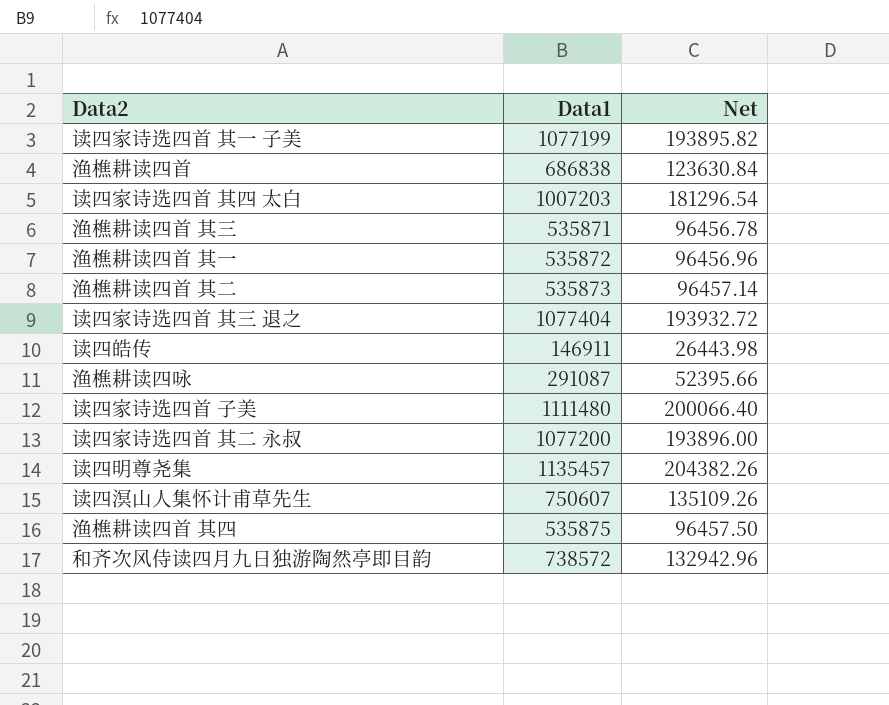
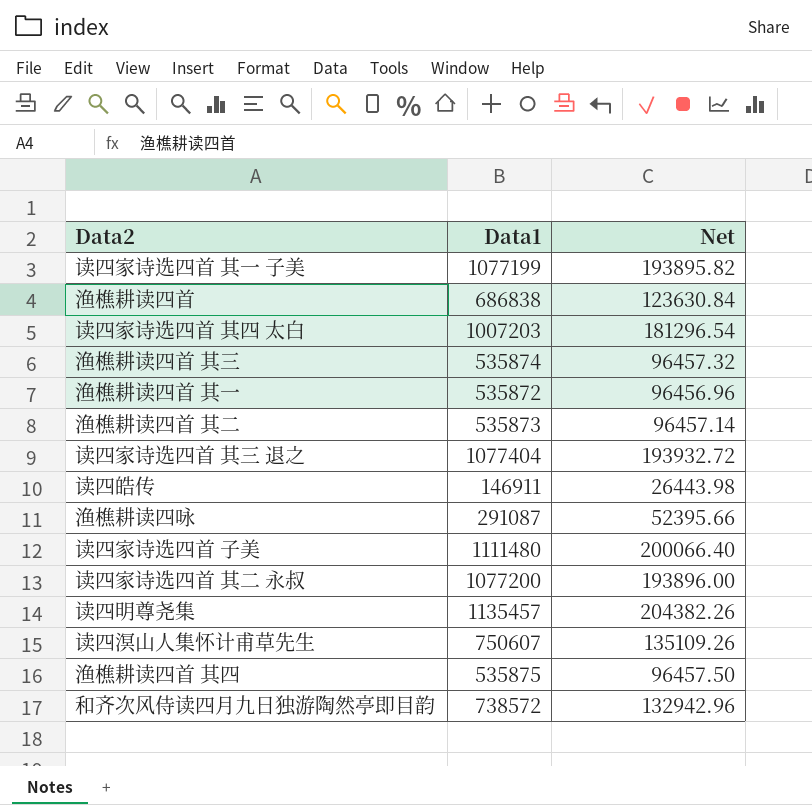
渔樵耕读四首 其三 | Data1: 535871 -> 535874
渔樵耕读四首 其三 | Net: 96456.78 -> 96457.32

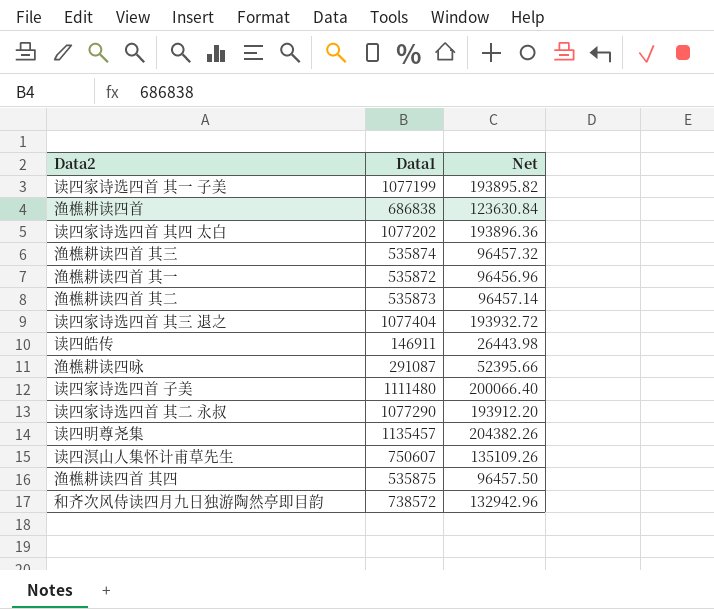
读四家诗选四首 其四 太白 | Data1: 1007203 -> 1077202
读四家诗选四首 其四 太白 | Net: 181296.54 -> 193896.36
读四家诗选四首 其二 永叔 | Data1: 1077200 -> 1077290
读四家诗选四首 其二 永叔 | Net: 193896.00 -> 193912.20

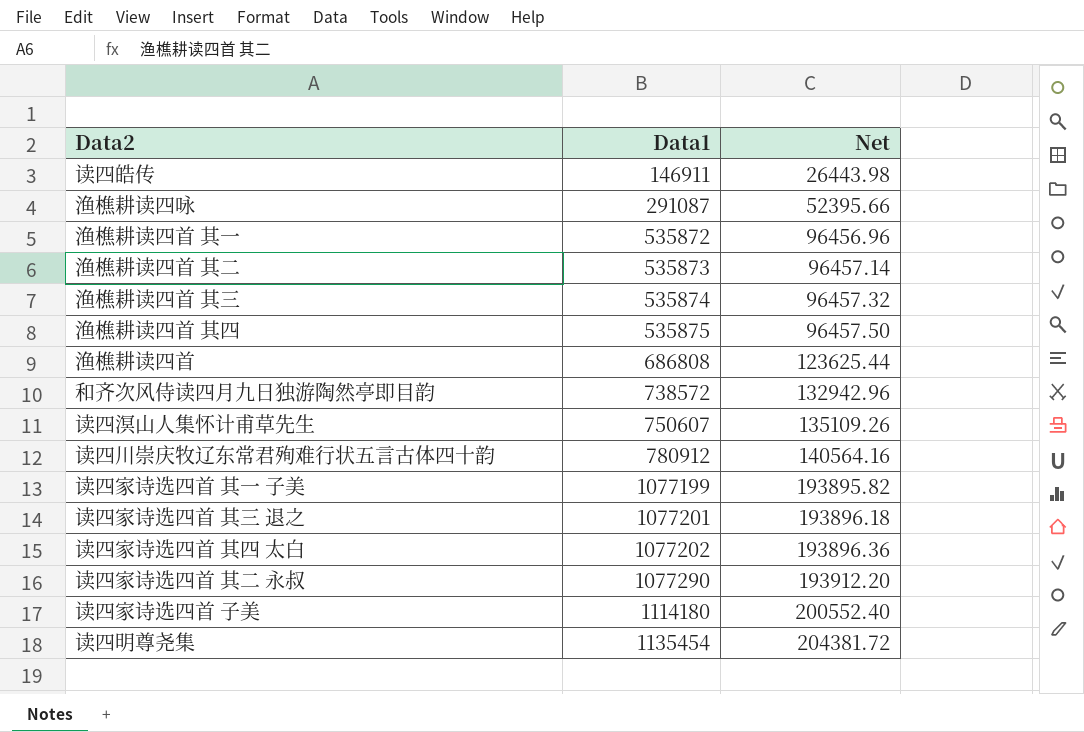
row order: none -> Data1 ascending
渔樵耕读四首 | Data1: 686838 -> 686808
渔樵耕读四首 | Net: 123630.84 -> 123625.44
row 读四川崇庆牧辽东常君殉难行状五言古体四十韵: none -> 780912 | 140564.16
读四家诗选四首 其三 退之 | Data1: 1077404 -> 1077201
读四家诗选四首 其三 退之 | Net: 193932.72 -> 193896.18
读四家诗选四首 子美 | Data1: 1111480 -> 1114180
读四家诗选四首 子美 | Net: 200066.40 -> 200552.40
读四明尊尧集 | Data1: 1135457 -> 1135454
读四明尊尧集 | Net: 204382.26 -> 204381.72

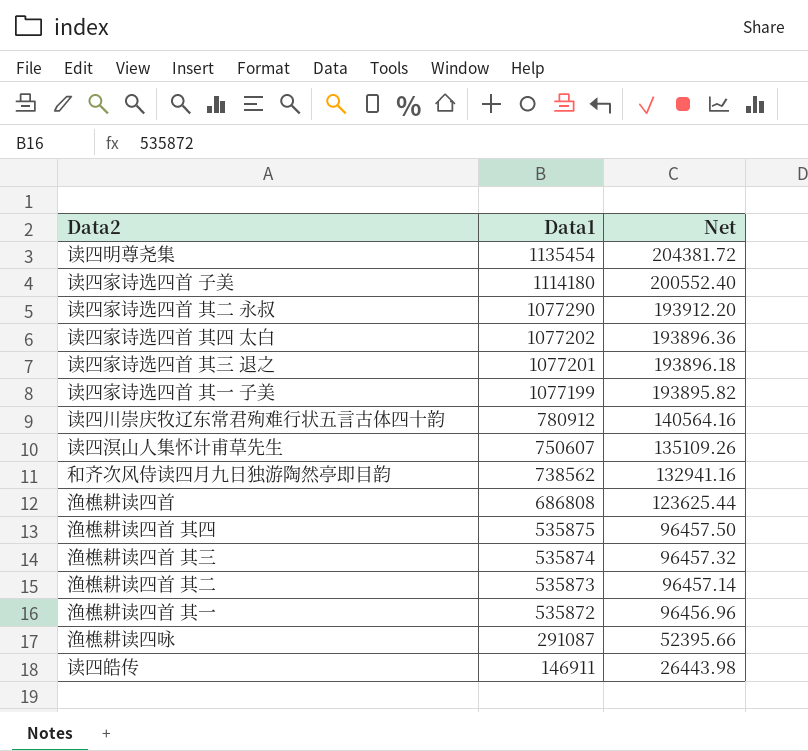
row order: Data1 ascending -> Data1 descending
和齐次风侍读四月九日独游陶然亭即目韵 | Data1: 738572 -> 738562
和齐次风侍读四月九日独游陶然亭即目韵 | Net: 132942.96 -> 132941.16

